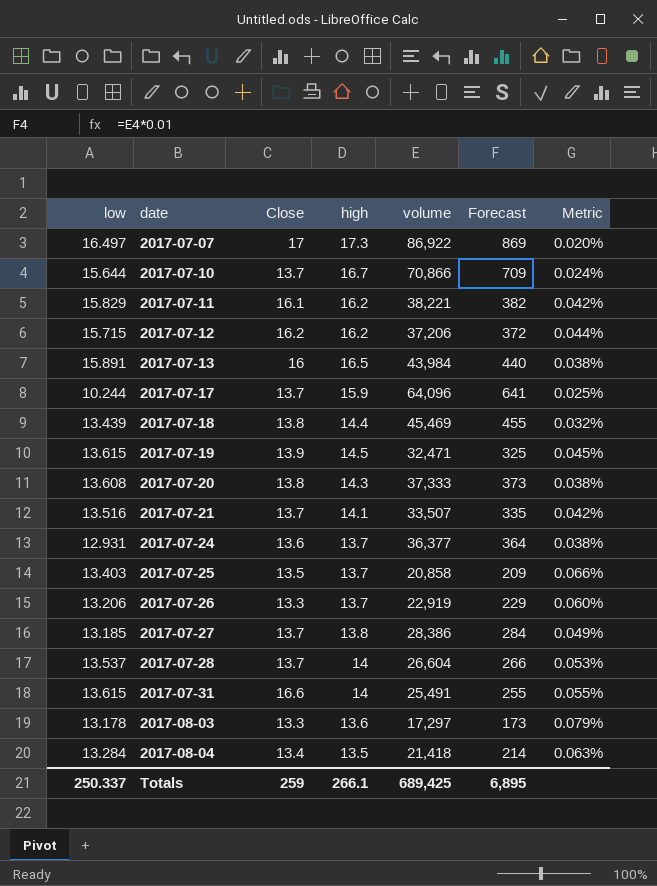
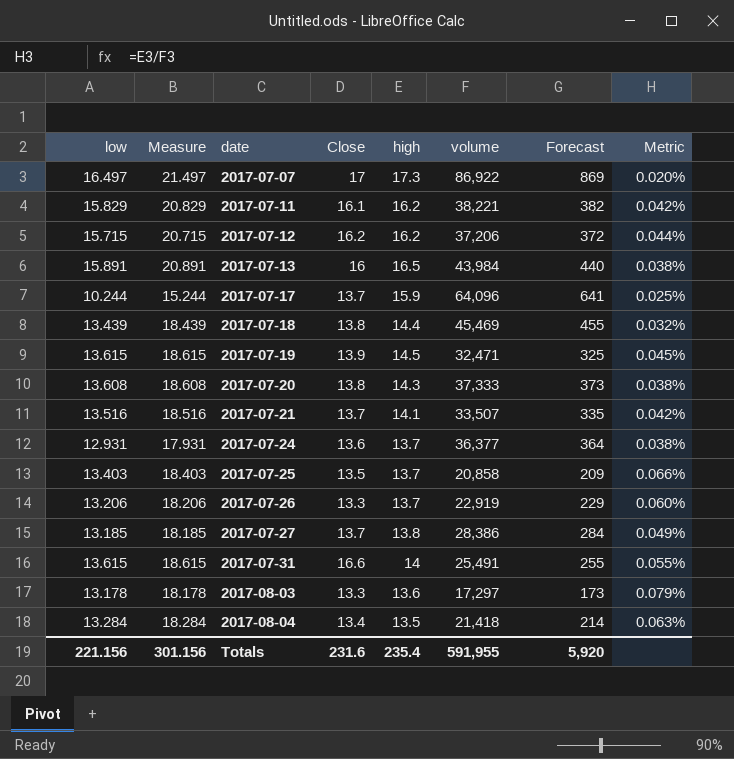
column Measure | formula: none -> [low] + 5
row 2017-07-10: 15.644 | 13.7 | 16.7 | 70,866 | 709 | 0.024% -> none
row 2017-07-28: 13.537 | 13.7 | 14 | 26,604 | 266 | 0.053% -> none
Totals | low: 250.337 -> 221.156
Totals | Close: 259 -> 231.6
Totals | high: 266.1 -> 235.4
Totals | volume: 689,425 -> 591,955
Totals | Forecast: 6,895 -> 5,920

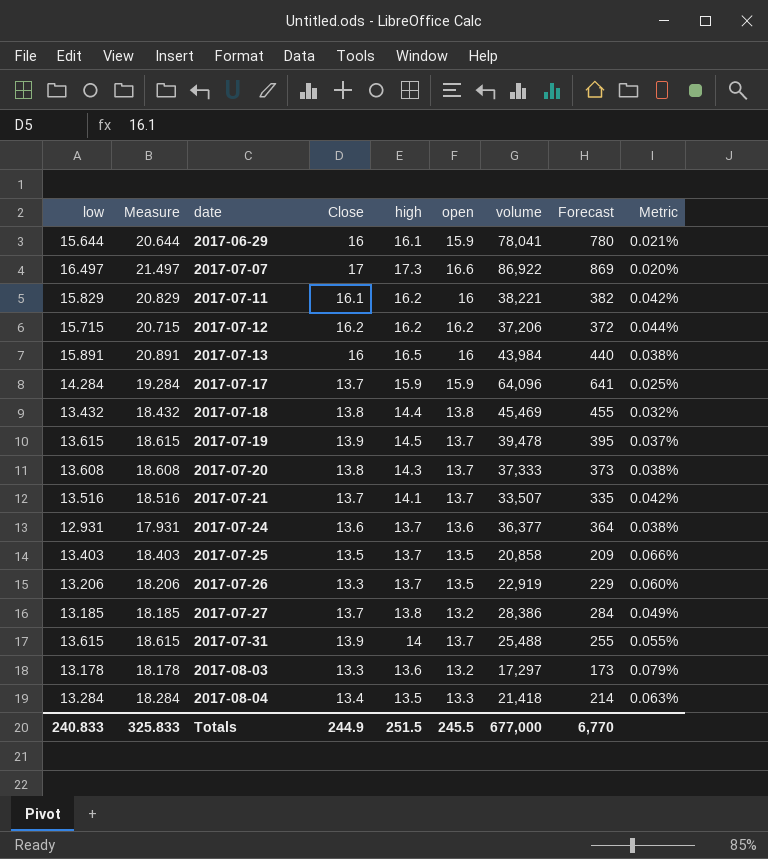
column open | position: none -> 6
row 2017-06-29: none -> 15.644 | 20.644 | 16 | 16.1 | 15.9 | 78,041 | 780 | 0.021%
2017-07-17 | low: 10.244 -> 14.284
2017-07-17 | Measure: 15.244 -> 19.284
2017-07-18 | low: 13.439 -> 13.432
2017-07-18 | Measure: 18.439 -> 18.432
2017-07-19 | volume: 32,471 -> 39,478
2017-07-19 | Forecast: 325 -> 395
2017-07-19 | Metric: 0.045% -> 0.037%
2017-07-31 | Close: 16.6 -> 13.9
2017-07-31 | volume: 25,491 -> 25,488
Totals | low: 221.156 -> 240.833
Totals | Measure: 301.156 -> 325.833
Totals | Close: 231.6 -> 244.9
Totals | high: 235.4 -> 251.5
Totals | volume: 591,955 -> 677,000
Totals | Forecast: 5,920 -> 6,770

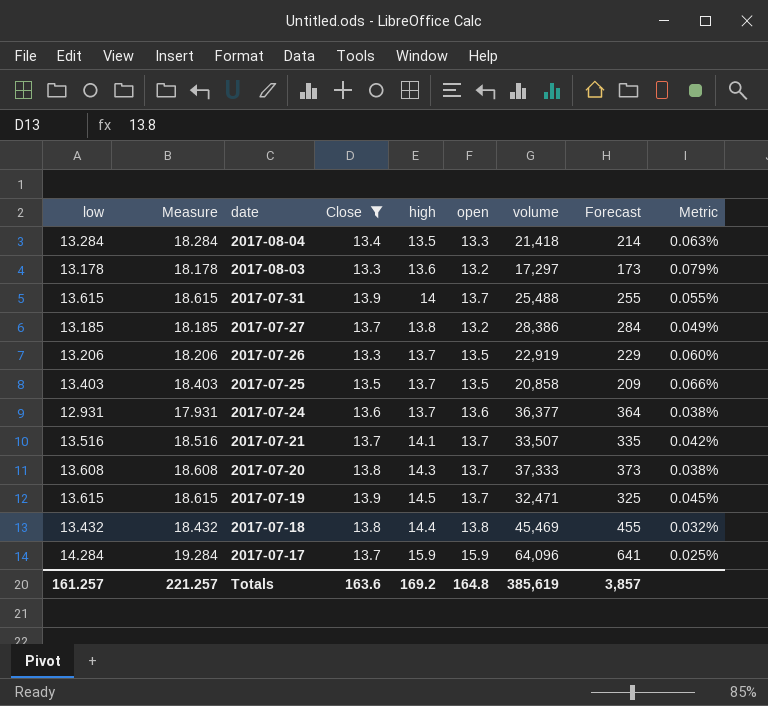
filter: none -> Close <= 13.9
row order: date ascending -> date descending
2017-07-19 | volume: 39,478 -> 32,471
2017-07-19 | Forecast: 395 -> 325
2017-07-19 | Metric: 0.037% -> 0.045%
Totals | low: 240.833 -> 161.257
Totals | Measure: 325.833 -> 221.257
Totals | Close: 244.9 -> 163.6
Totals | high: 251.5 -> 169.2
Totals | open: 245.5 -> 164.8
Totals | volume: 677,000 -> 385,619
Totals | Forecast: 6,770 -> 3,857

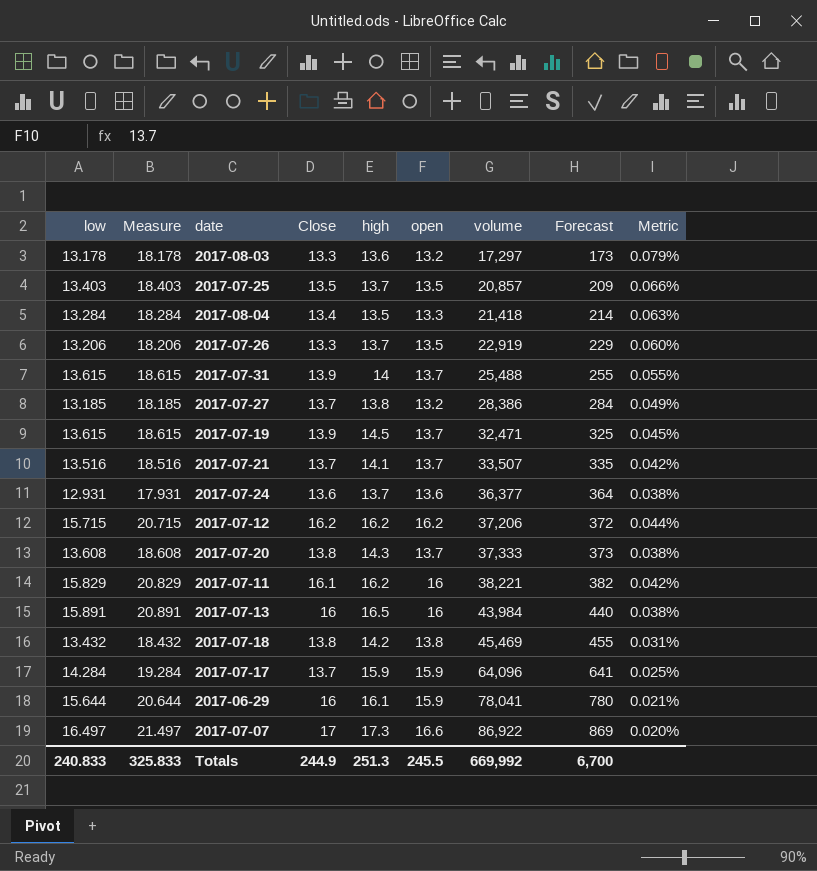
filter: Close <= 13.9 -> none
row order: date descending -> volume ascending
2017-07-25 | volume: 20,858 -> 20,857
2017-07-18 | high: 14.4 -> 14.2
2017-07-18 | Metric: 0.032% -> 0.031%
Totals | low: 161.257 -> 240.833
Totals | Measure: 221.257 -> 325.833
Totals | Close: 163.6 -> 244.9
Totals | high: 169.2 -> 251.3
Totals | open: 164.8 -> 245.5
Totals | volume: 385,619 -> 669,992
Totals | Forecast: 3,857 -> 6,700

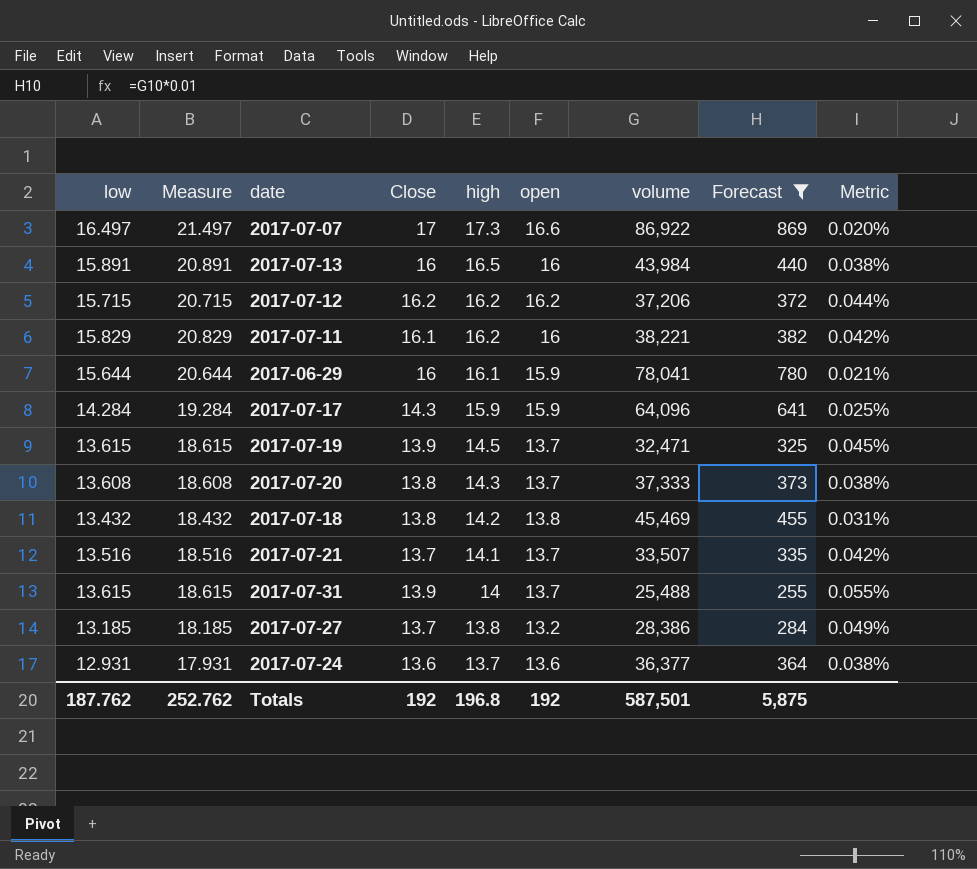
filter: none -> Forecast >= 255
row order: volume ascending -> high descending
2017-07-17 | Close: 13.7 -> 14.3
Totals | low: 240.833 -> 187.762
Totals | Measure: 325.833 -> 252.762
Totals | Close: 244.9 -> 192
Totals | high: 251.3 -> 196.8
Totals | open: 245.5 -> 192
Totals | volume: 669,992 -> 587,501
Totals | Forecast: 6,700 -> 5,875

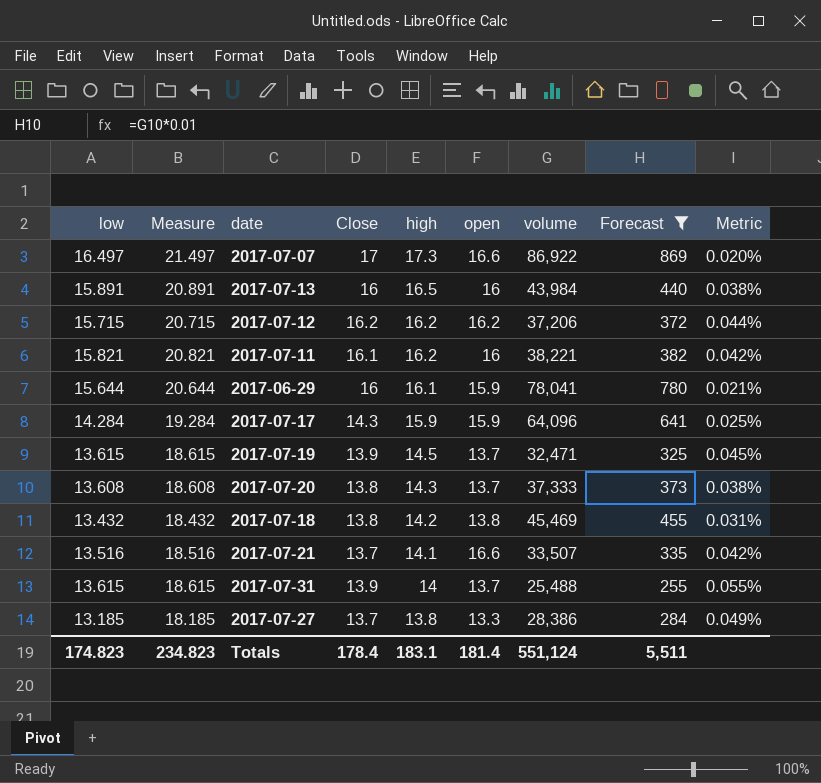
row 2017-07-24: 12.931 | 17.931 | 13.6 | 13.7 | 13.6 | 36,377 | 364 | 0.038% -> none
2017-07-11 | low: 15.829 -> 15.821
2017-07-11 | Measure: 20.829 -> 20.821
2017-07-21 | open: 13.7 -> 16.6
2017-07-27 | open: 13.2 -> 13.3
Totals | low: 187.762 -> 174.823
Totals | Measure: 252.762 -> 234.823
Totals | Close: 192 -> 178.4
Totals | high: 196.8 -> 183.1
Totals | open: 192 -> 181.4
Totals | volume: 587,501 -> 551,124
Totals | Forecast: 5,875 -> 5,511

